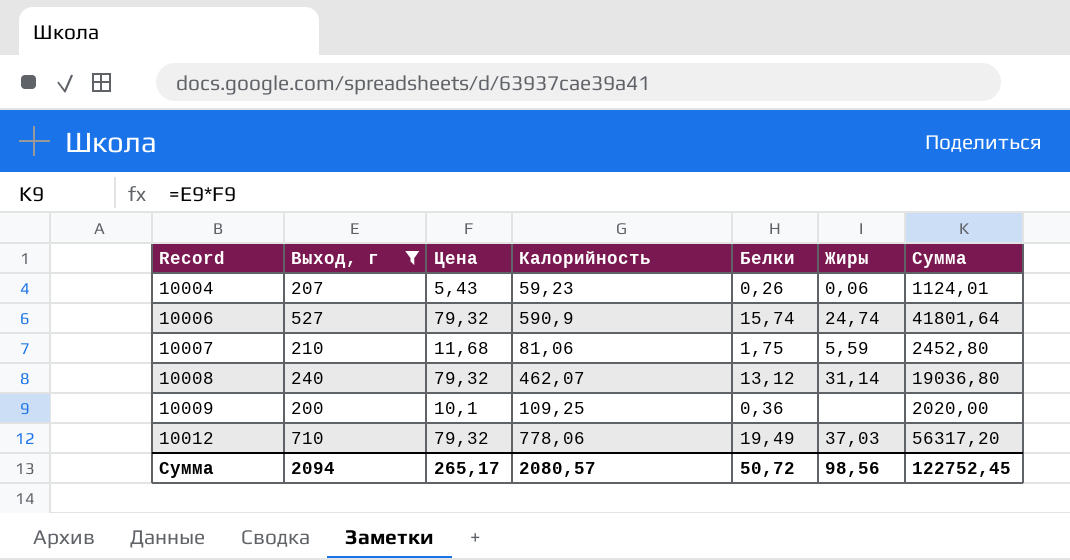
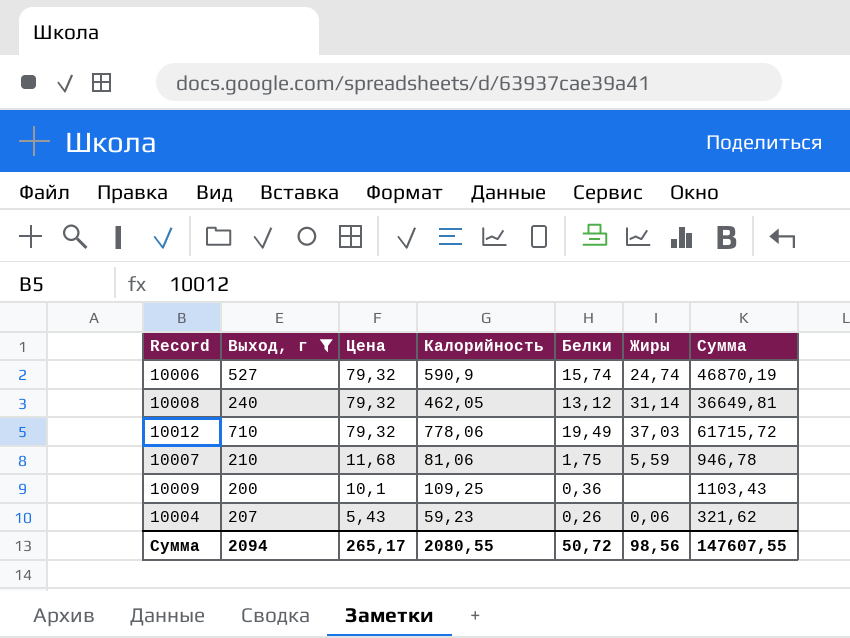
row order: Record ascending -> Цена descending
column Сумма | formula: [Выход, г] * [Цена] -> [Цена] * [Калорийность]
10008 | Калорийность: 462,07 -> 462,05
Сумма | Калорийность: 2080,57 -> 2080,55
Сумма | Сумма: 122752,45 -> 147607,55

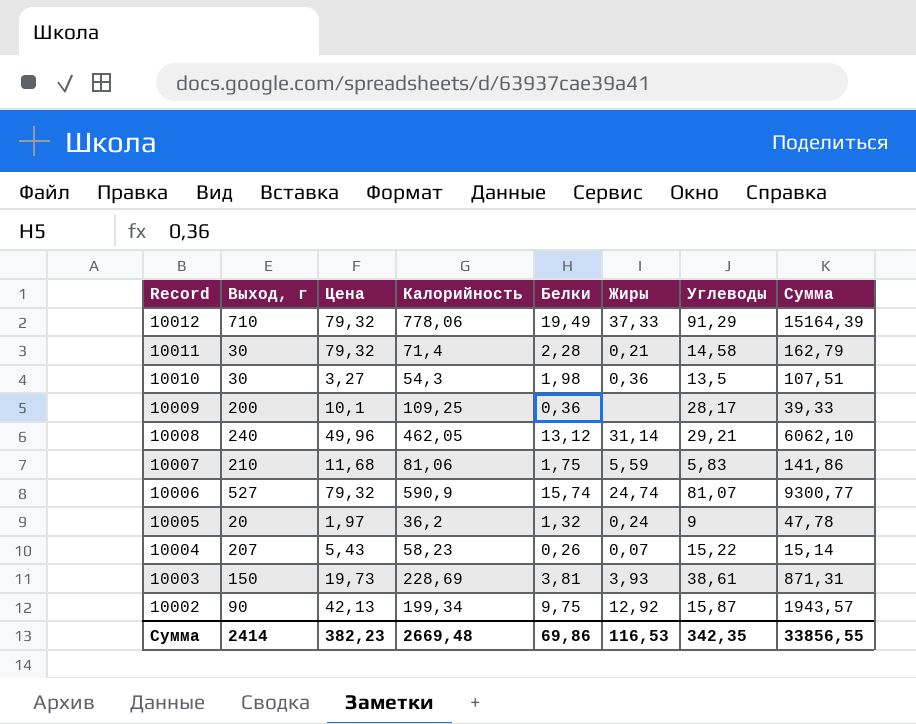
filter: Выход, г >= 200 -> none
row order: Цена descending -> Record descending
column Углеводы | position: none -> 7
column Сумма | formula: [Цена] * [Калорийность] -> [Калорийность] * [Белки]
10012 | Жиры: 37,03 -> 37,33
10008 | Цена: 79,32 -> 49,96
10004 | Калорийность: 59,23 -> 58,23
10004 | Жиры: 0,06 -> 0,07
Сумма | Выход, г: 2094 -> 2414
Сумма | Цена: 265,17 -> 382,23
Сумма | Калорийность: 2080,55 -> 2669,48
Сумма | Белки: 50,72 -> 69,86
Сумма | Жиры: 98,56 -> 116,53
Сумма | Сумма: 147607,55 -> 33856,55

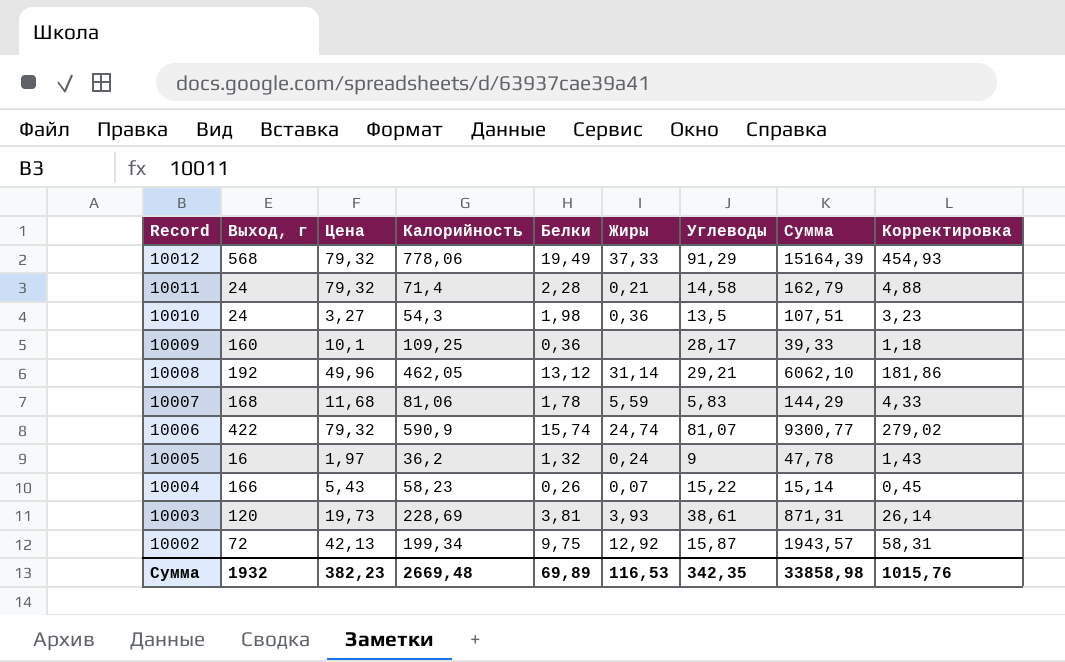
column Корректировка | formula: none -> [Сумма] * 0,03
10012 | Выход, г: 710 -> 568
10011 | Выход, г: 30 -> 24
10010 | Выход, г: 30 -> 24
10009 | Выход, г: 200 -> 160
10008 | Выход, г: 240 -> 192
10007 | Выход, г: 210 -> 168
10007 | Белки: 1,75 -> 1,78
10007 | Сумма: 141,86 -> 144,29
10006 | Выход, г: 527 -> 422
10005 | Выход, г: 20 -> 16
10004 | Выход, г: 207 -> 166
10003 | Выход, г: 150 -> 120
10002 | Выход, г: 90 -> 72
Сумма | Выход, г: 2414 -> 1932
Сумма | Белки: 69,86 -> 69,89
Сумма | Сумма: 33856,55 -> 33858,98

